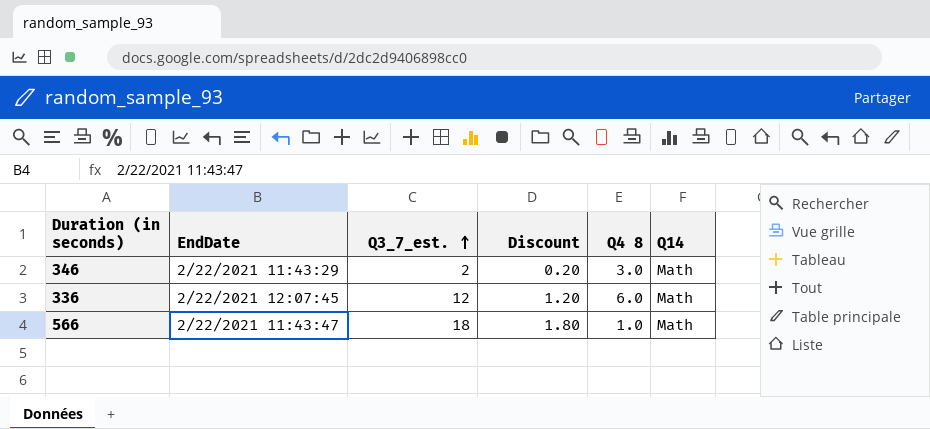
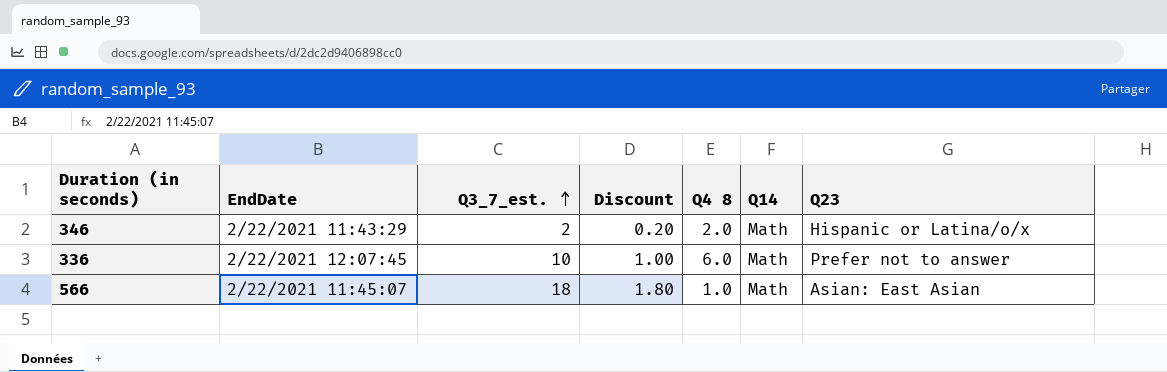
column Q23 | position: none -> 7
346 | Q4 8: 3.0 -> 2.0
336 | Q3_7_est.: 12 -> 10
336 | Discount: 1.20 -> 1.00
566 | EndDate: 2/22/2021 11:43:47 -> 2/22/2021 11:45:07

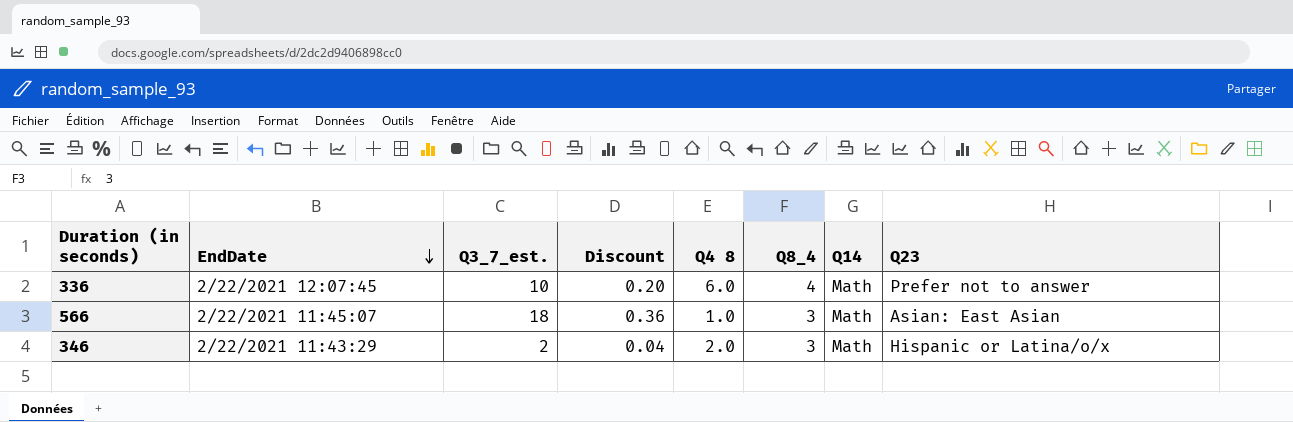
row order: Q3_7_est. ascending -> EndDate descending
column Discount | formula: [Q3_7_est.] * 0.1 -> [Q3_7_est.] * 0.02
column Q8_4 | position: none -> 6

